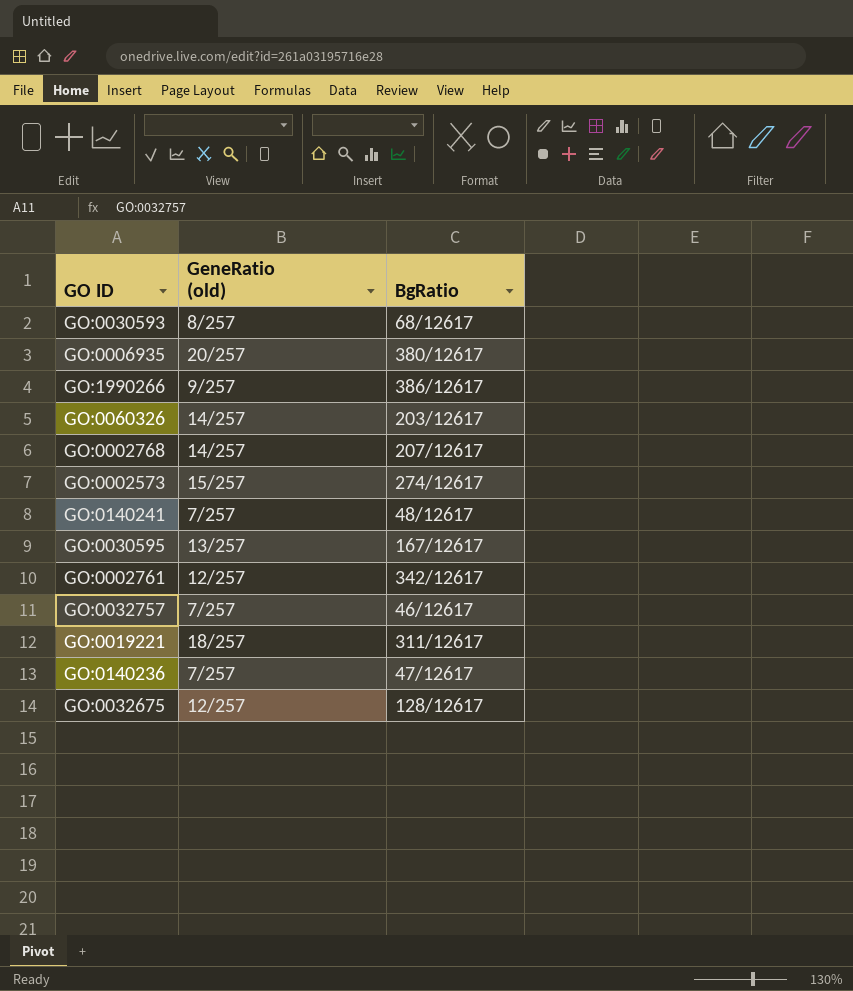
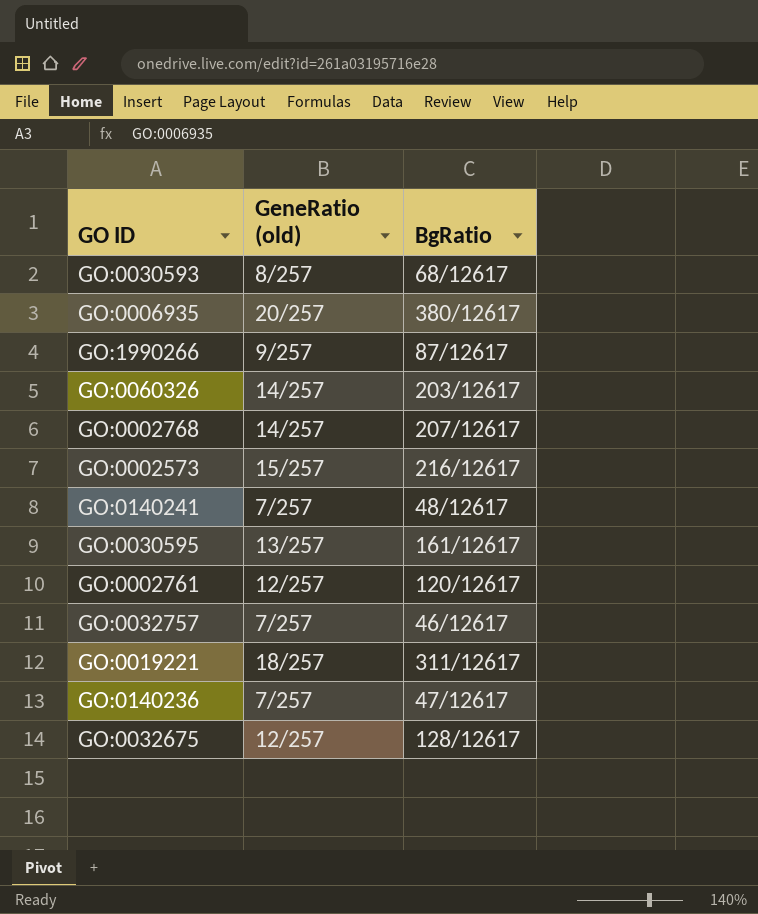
GO:1990266 | BgRatio: 386/12617 -> 87/12617
GO:0002573 | BgRatio: 274/12617 -> 216/12617
GO:0030595 | BgRatio: 167/12617 -> 161/12617
GO:0002761 | BgRatio: 342/12617 -> 120/12617

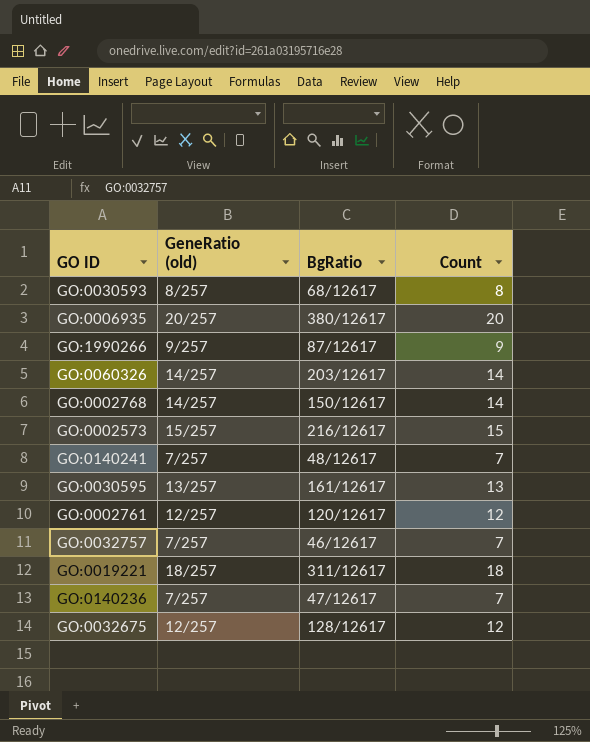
column Count | position: none -> 4
GO:0002768 | BgRatio: 207/12617 -> 150/12617

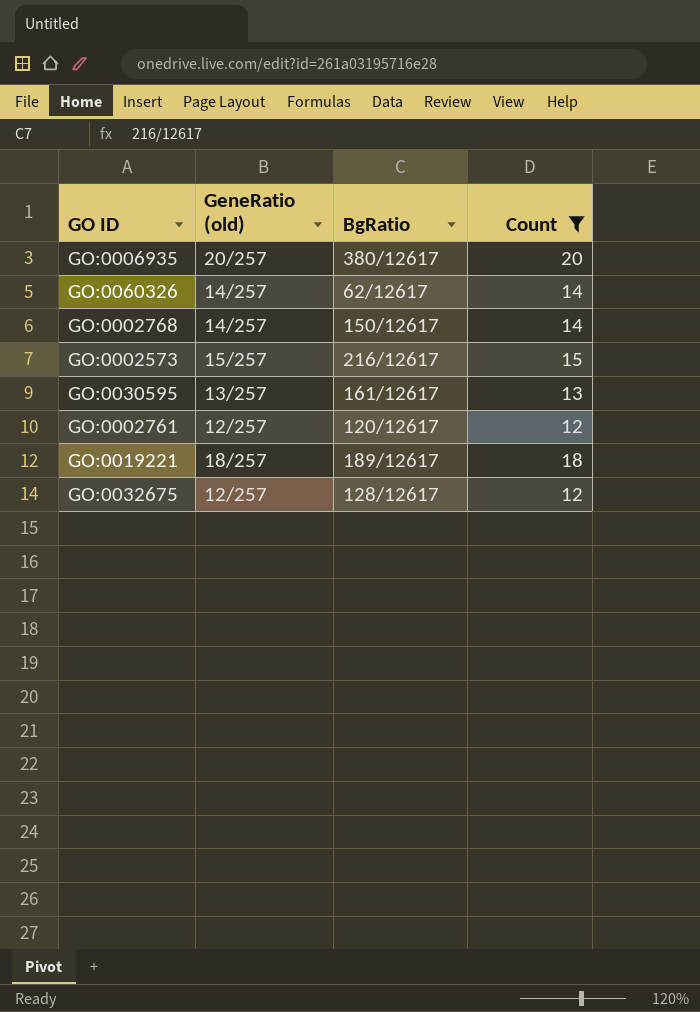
filter: none -> Count >= 12
GO:0060326 | BgRatio: 203/12617 -> 62/12617
GO:0019221 | BgRatio: 311/12617 -> 189/12617

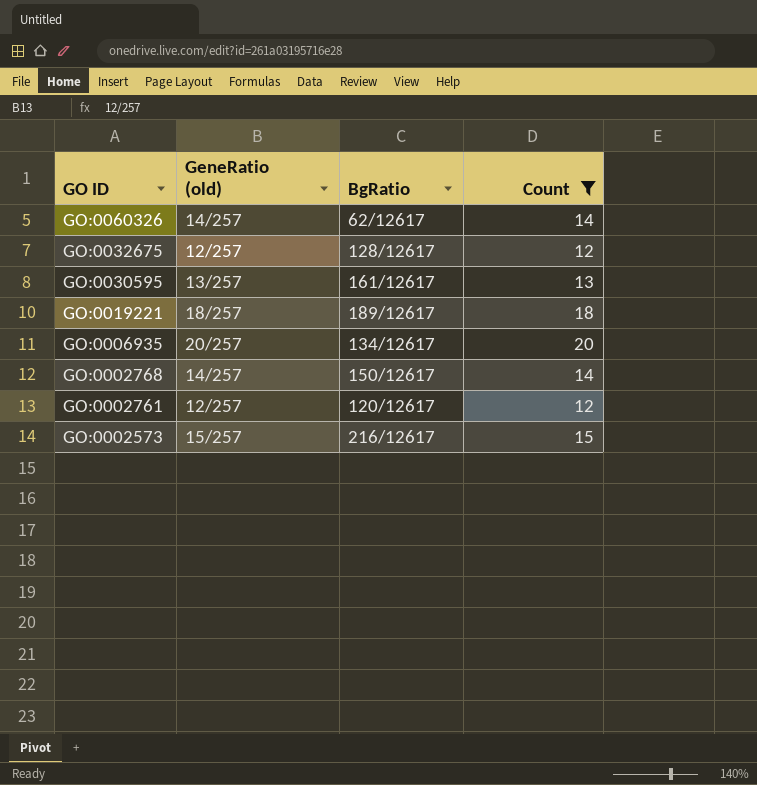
row order: none -> GO ID descending
GO:0006935 | BgRatio: 380/12617 -> 134/12617

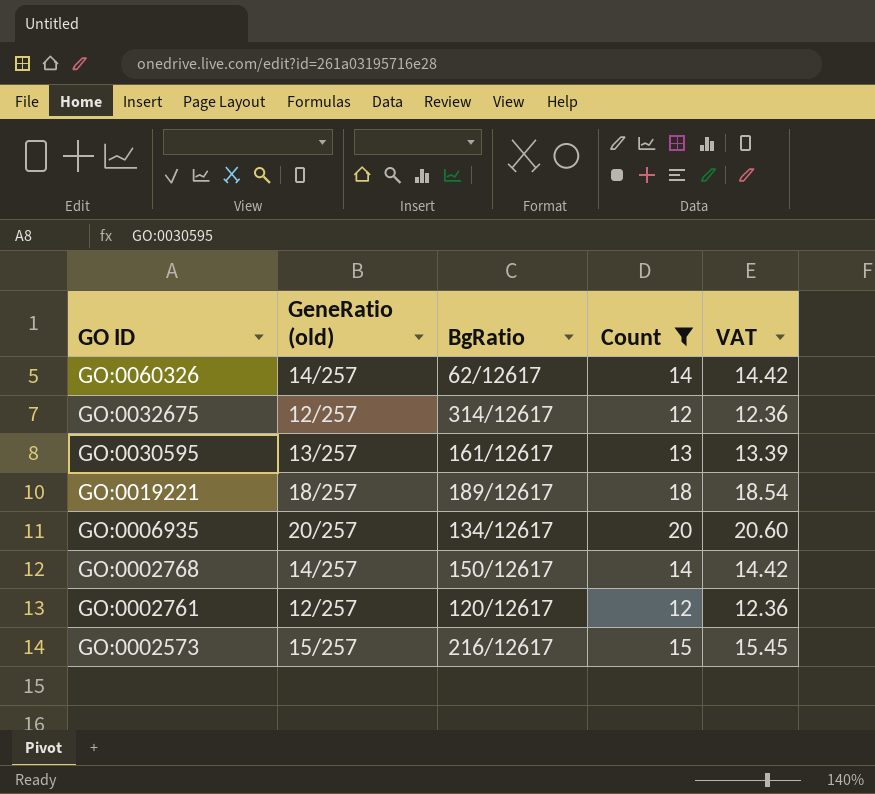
column VAT | formula: none -> [Count] * 1.03
GO:0032675 | BgRatio: 128/12617 -> 314/12617

